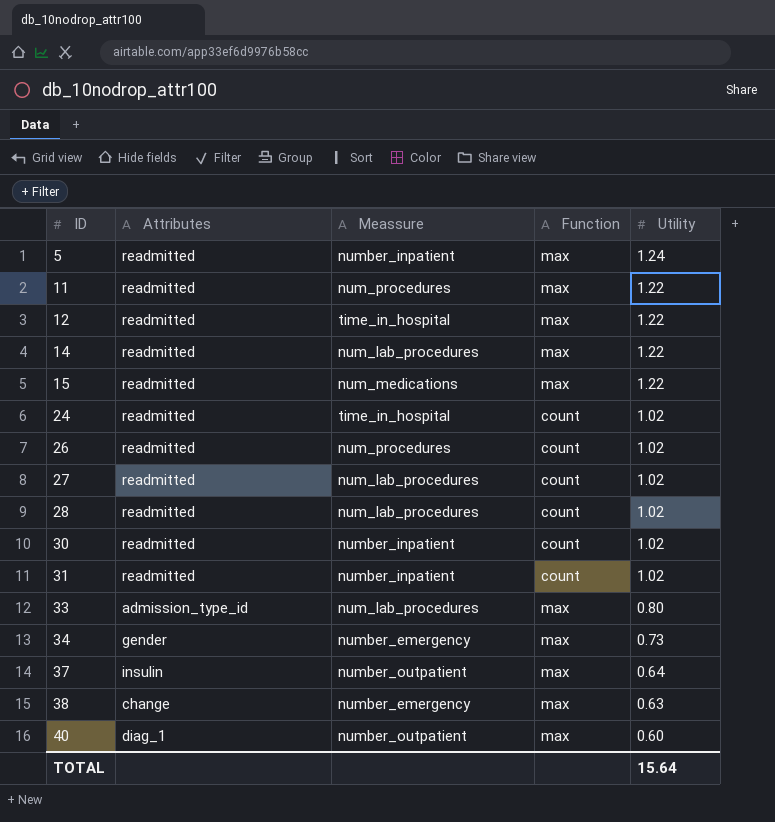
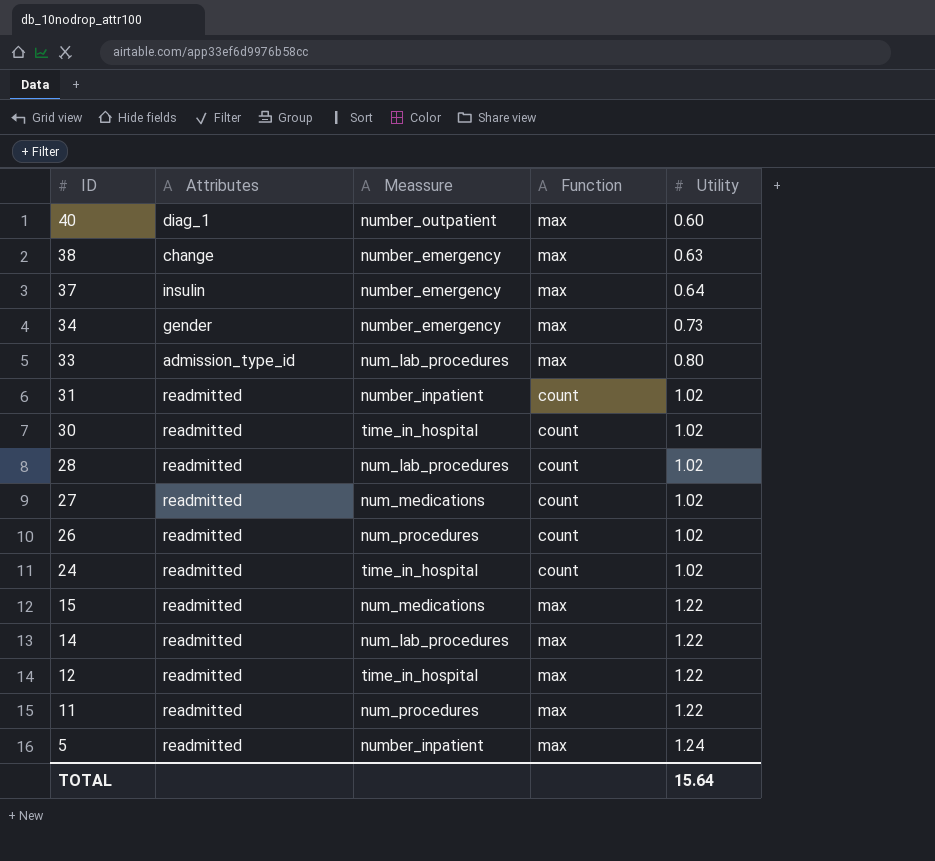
row order: ID ascending -> ID descending
37 | Meassure: number_outpatient -> number_emergency
30 | Meassure: number_inpatient -> time_in_hospital
27 | Meassure: num_lab_procedures -> num_medications

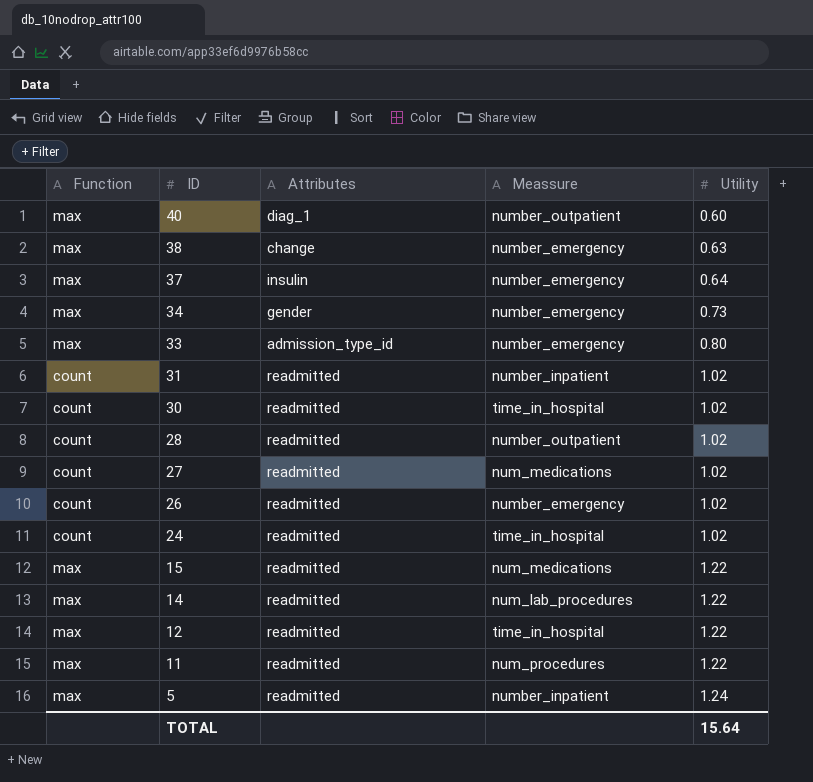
column Function | position: 4 -> 1
33 | Meassure: num_lab_procedures -> number_emergency
28 | Meassure: num_lab_procedures -> number_outpatient
26 | Meassure: num_procedures -> number_emergency

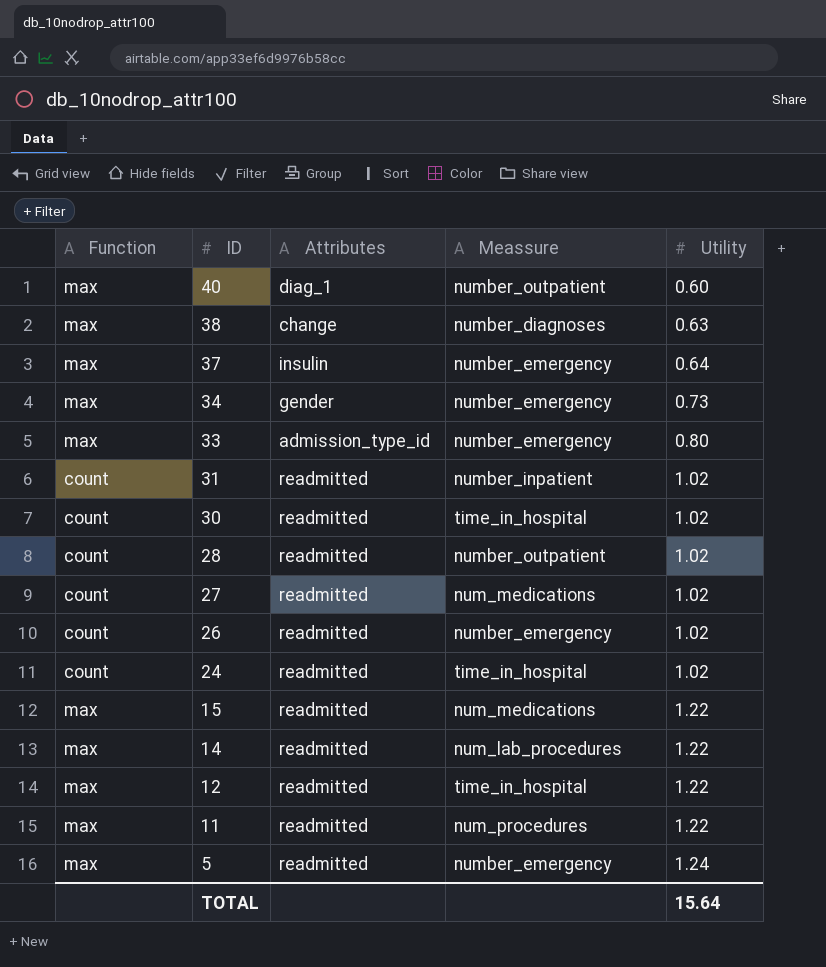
38 | Meassure: number_emergency -> number_diagnoses
5 | Meassure: number_inpatient -> number_emergency

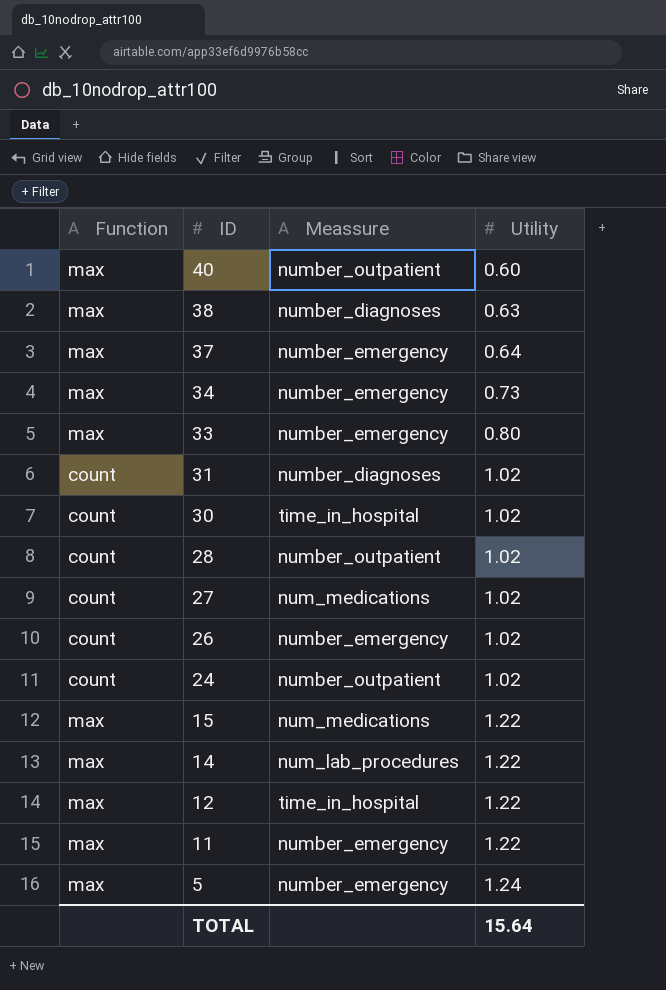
column Attributes | position: 3 -> none
31 | Meassure: number_inpatient -> number_diagnoses
24 | Meassure: time_in_hospital -> number_outpatient
11 | Meassure: num_procedures -> number_emergency

